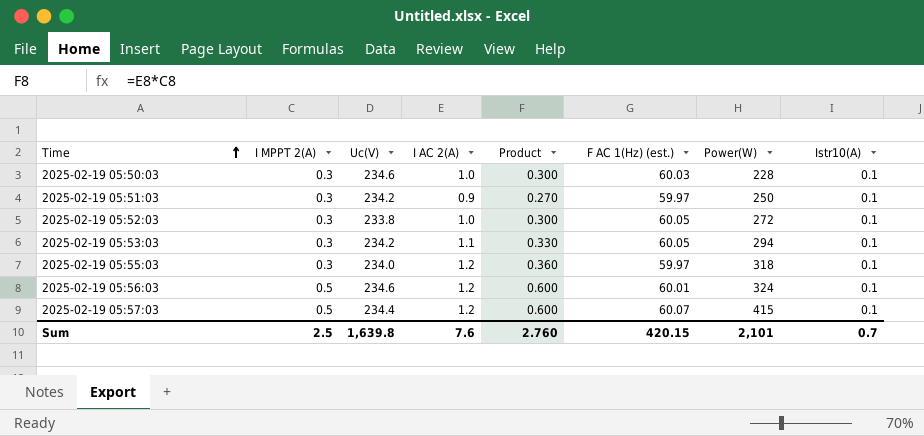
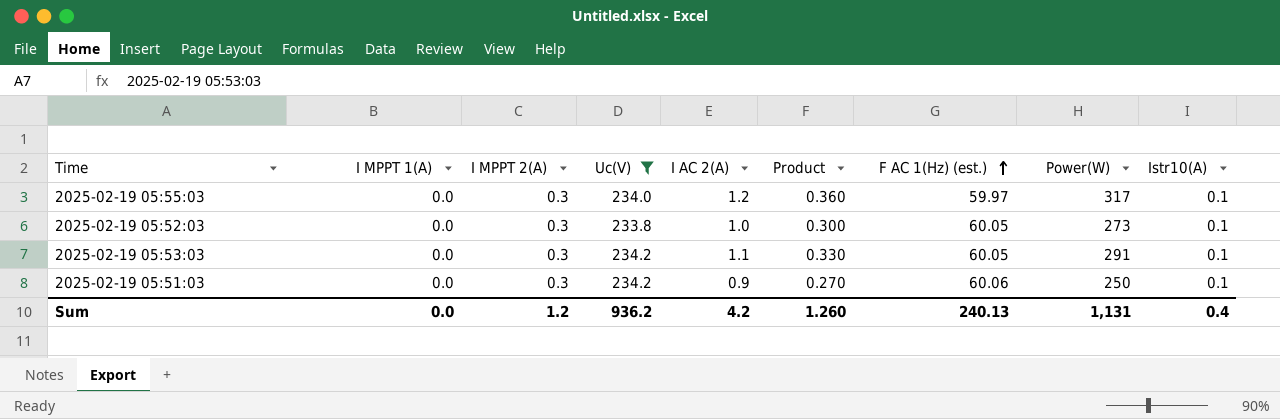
filter: none -> Uc(V) <= 234.2
row order: Time ascending -> F AC 1(Hz) (est.) ascending
column I MPPT 1(A) | position: none -> 2
2025-02-19 05:55:03 | Power(W): 318 -> 317
2025-02-19 05:52:03 | Power(W): 272 -> 273
2025-02-19 05:53:03 | Power(W): 294 -> 291
2025-02-19 05:51:03 | F AC 1(Hz) (est.): 59.97 -> 60.06
Sum | I MPPT 2(A): 2.5 -> 1.2
Sum | Uc(V): 1,639.8 -> 936.2
Sum | I AC 2(A): 7.6 -> 4.2
Sum | Product: 2.760 -> 1.260
Sum | F AC 1(Hz) (est.): 420.15 -> 240.13
Sum | Power(W): 2,101 -> 1,131
Sum | Istr10(A): 0.7 -> 0.4

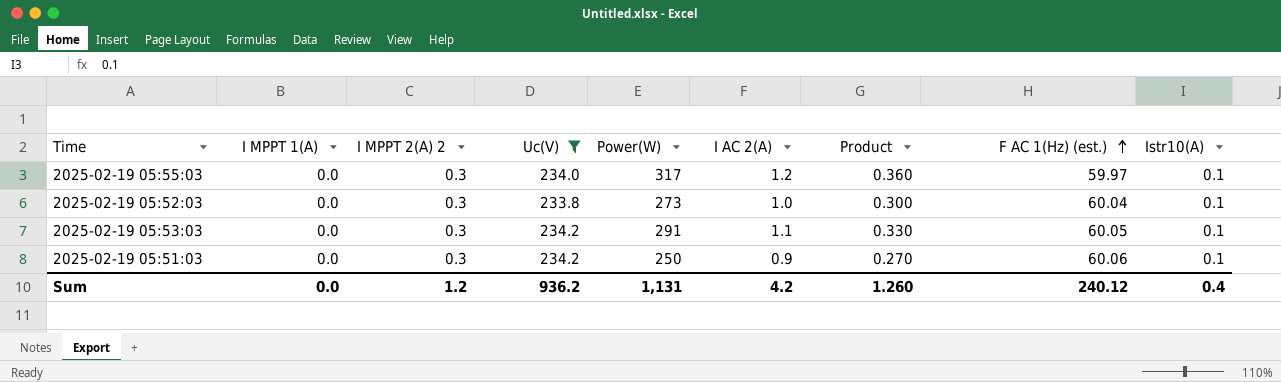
column name: I MPPT 2(A) -> I MPPT 2(A) 2
column Power(W) | position: 8 -> 5
2025-02-19 05:52:03 | F AC 1(Hz) (est.): 60.05 -> 60.04
Sum | F AC 1(Hz) (est.): 240.13 -> 240.12

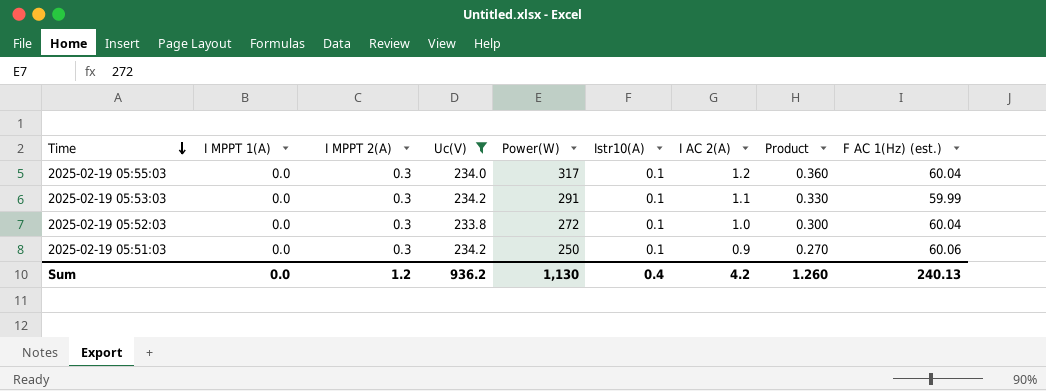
row order: F AC 1(Hz) (est.) ascending -> Time descending
column name: I MPPT 2(A) 2 -> I MPPT 2(A)
column Istr10(A) | position: 9 -> 6
2025-02-19 05:55:03 | F AC 1(Hz) (est.): 59.97 -> 60.04
2025-02-19 05:53:03 | F AC 1(Hz) (est.): 60.05 -> 59.99
2025-02-19 05:52:03 | Power(W): 273 -> 272
Sum | Power(W): 1,131 -> 1,130
Sum | F AC 1(Hz) (est.): 240.12 -> 240.13

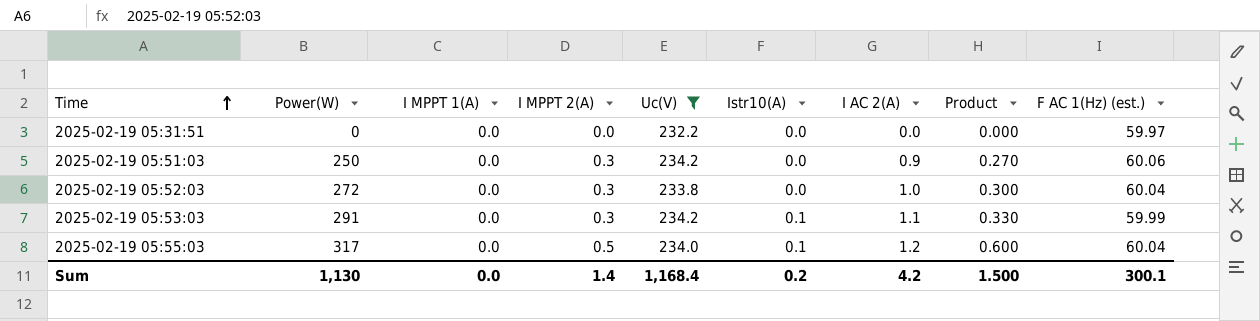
row order: Time descending -> Time ascending
column Power(W) | position: 5 -> 2
row 2025-02-19 05:31:51: none -> 0 | 0.0 | 0.0 | 232.2 | 0.0 | 0.0 | 0.000 | 59.97
2025-02-19 05:51:03 | Istr10(A): 0.1 -> 0.0
2025-02-19 05:52:03 | Istr10(A): 0.1 -> 0.0
2025-02-19 05:55:03 | I MPPT 2(A): 0.3 -> 0.5
2025-02-19 05:55:03 | Product: 0.360 -> 0.600
Sum | I MPPT 2(A): 1.2 -> 1.4
Sum | Uc(V): 936.2 -> 1,168.4
Sum | Istr10(A): 0.4 -> 0.2
Sum | Product: 1.260 -> 1.500
Sum | F AC 1(Hz) (est.): 240.13 -> 300.1

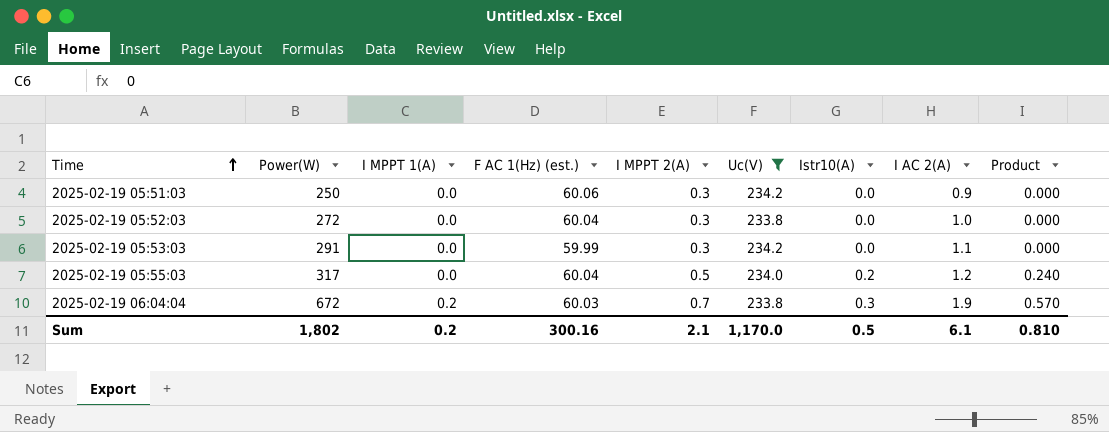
column F AC 1(Hz) (est.) | position: 9 -> 4
column Product | formula: [I MPPT 2(A)] * [I AC 2(A)] -> [Istr10(A)] * [I AC 2(A)]
row 2025-02-19 05:31:51: 0 | 0.0 | 0.0 | 232.2 | 0.0 | 0.0 | 0.000 | 59.97 -> none
2025-02-19 05:53:03 | Istr10(A): 0.1 -> 0.0
2025-02-19 05:55:03 | Istr10(A): 0.1 -> 0.2
row 2025-02-19 06:04:04: none -> 672 | 0.2 | 60.03 | 0.7 | 233.8 | 0.3 | 1.9 | 0.570
Sum | Power(W): 1,130 -> 1,802
Sum | I MPPT 1(A): 0.0 -> 0.2
Sum | F AC 1(Hz) (est.): 300.1 -> 300.16
Sum | I MPPT 2(A): 1.4 -> 2.1
Sum | Uc(V): 1,168.4 -> 1,170.0
Sum | Istr10(A): 0.2 -> 0.5
Sum | I AC 2(A): 4.2 -> 6.1
Sum | Product: 1.500 -> 0.810

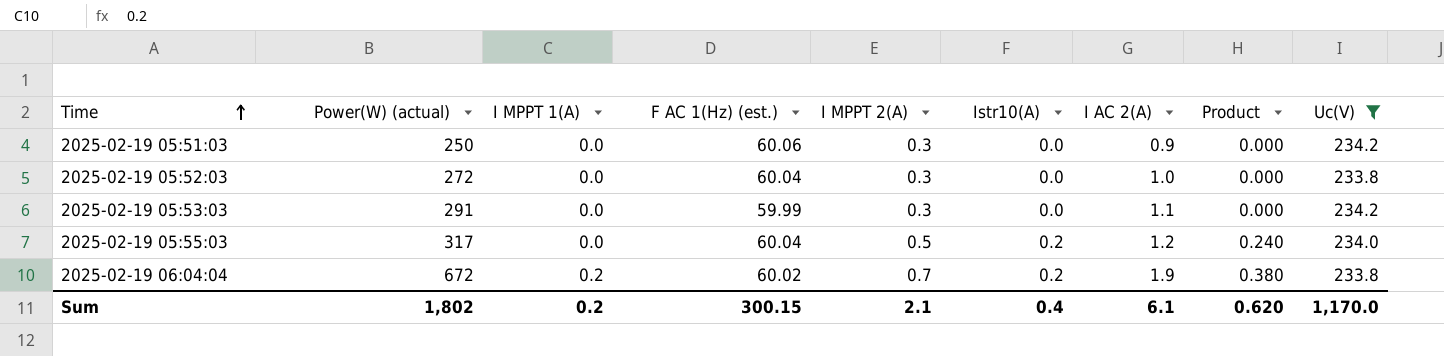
column name: Power(W) -> Power(W) (actual)
column Uc(V) | position: 6 -> 9
2025-02-19 06:04:04 | F AC 1(Hz) (est.): 60.03 -> 60.02
2025-02-19 06:04:04 | Istr10(A): 0.3 -> 0.2
2025-02-19 06:04:04 | Product: 0.570 -> 0.380
Sum | F AC 1(Hz) (est.): 300.16 -> 300.15
Sum | Istr10(A): 0.5 -> 0.4
Sum | Product: 0.810 -> 0.620

